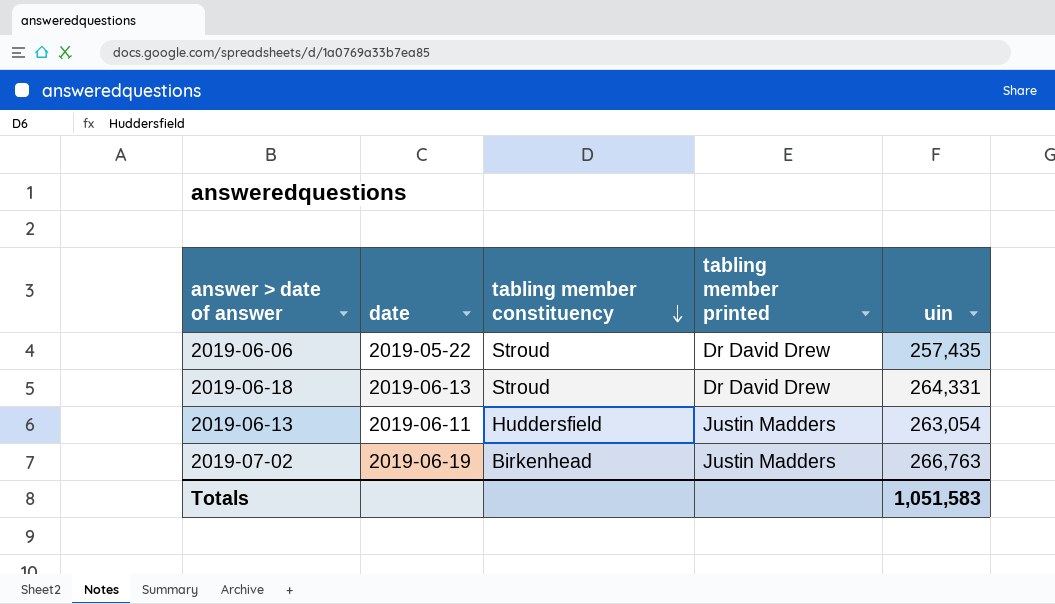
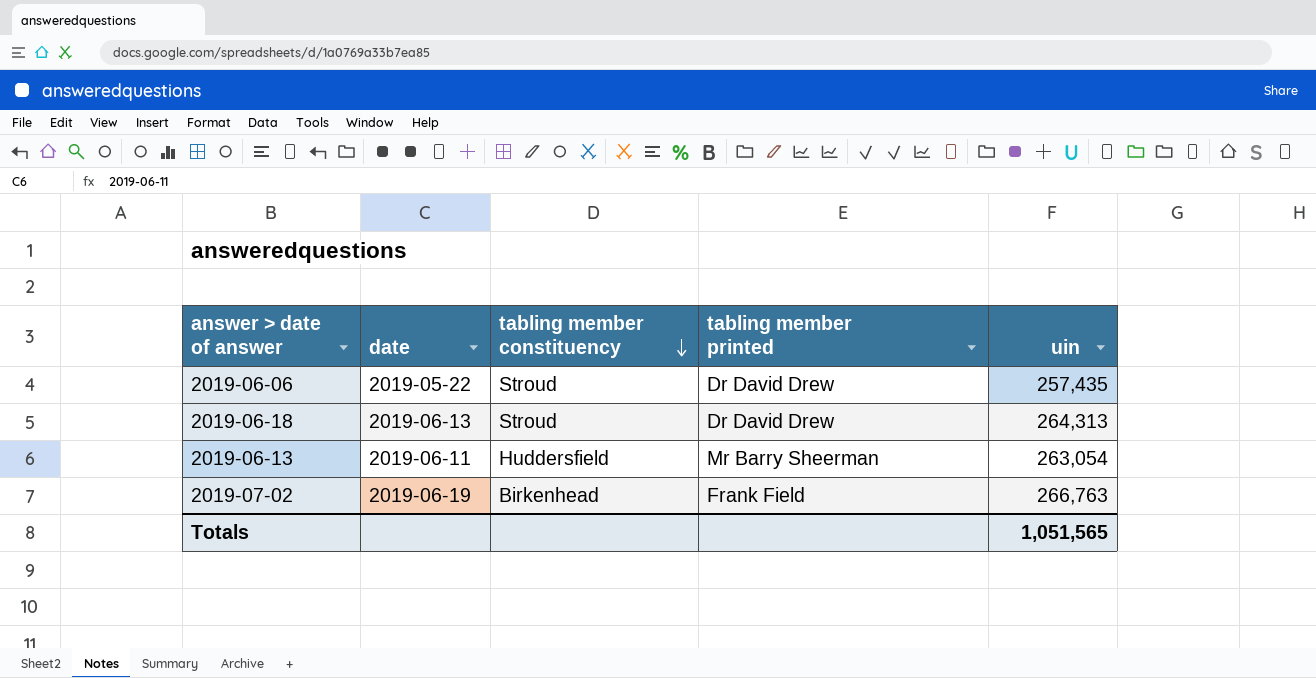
2019-06-18 | uin: 264,331 -> 264,313
2019-06-13 | tabling member printed: Justin Madders -> Mr Barry Sheerman
2019-07-02 | tabling member printed: Justin Madders -> Frank Field
Totals | uin: 1,051,583 -> 1,051,565

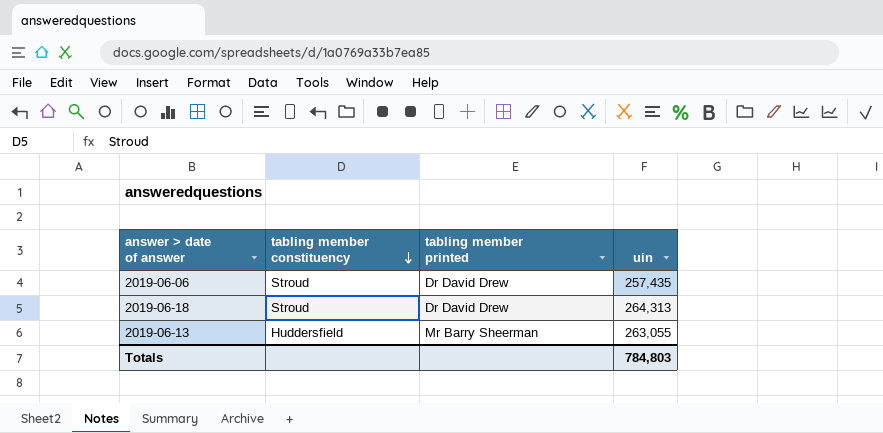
column date | position: 2 -> none
row 2019-07-02: 2019-06-19 | Birkenhead | Frank Field | 266,763 -> none
2019-06-13 | uin: 263,054 -> 263,055
Totals | uin: 1,051,565 -> 784,803

